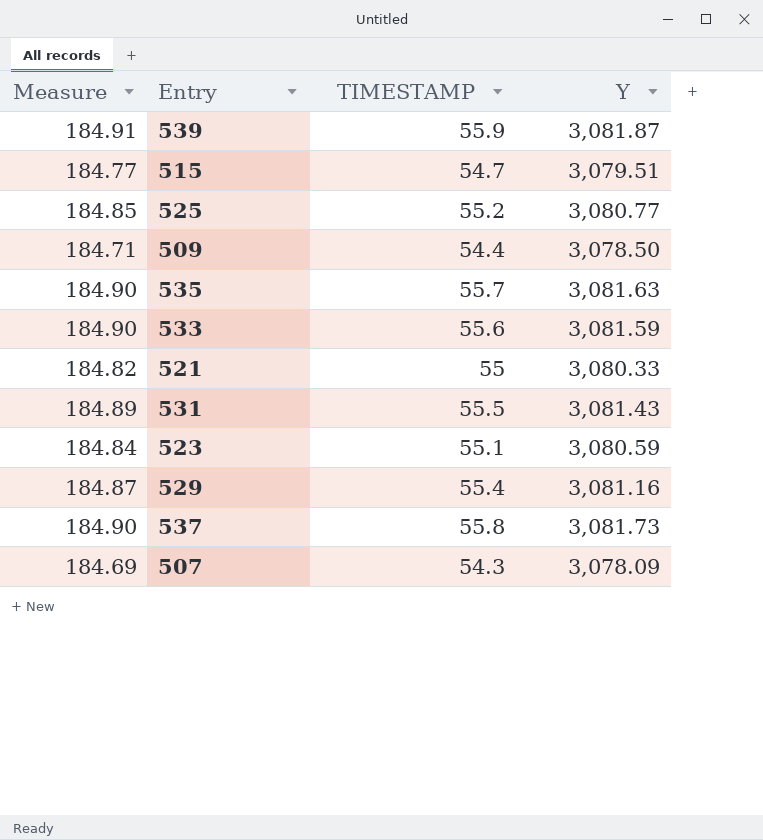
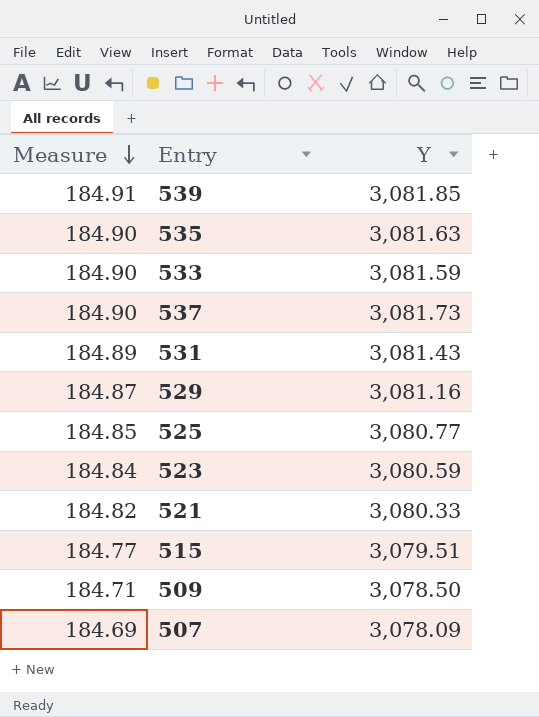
row order: none -> Measure descending
column TIMESTAMP | position: 3 -> none
539 | Y: 3,081.87 -> 3,081.85

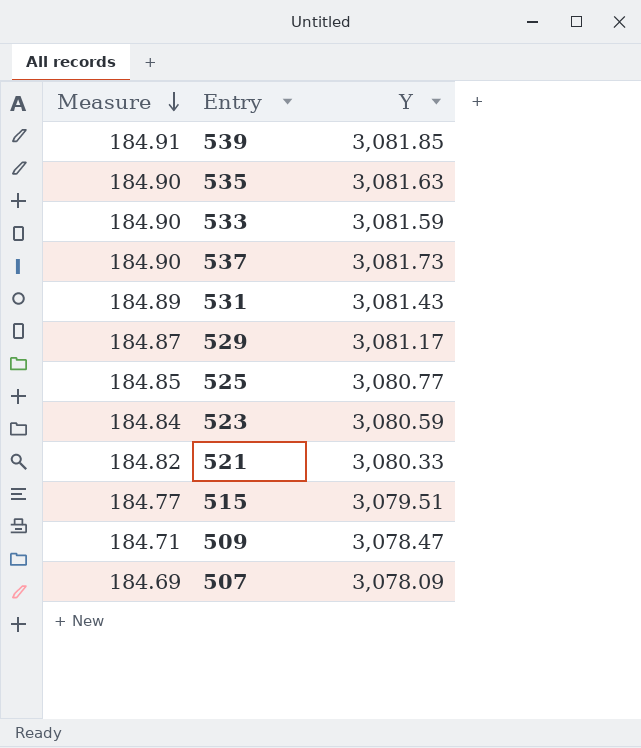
529 | Y: 3,081.16 -> 3,081.17
509 | Y: 3,078.50 -> 3,078.47

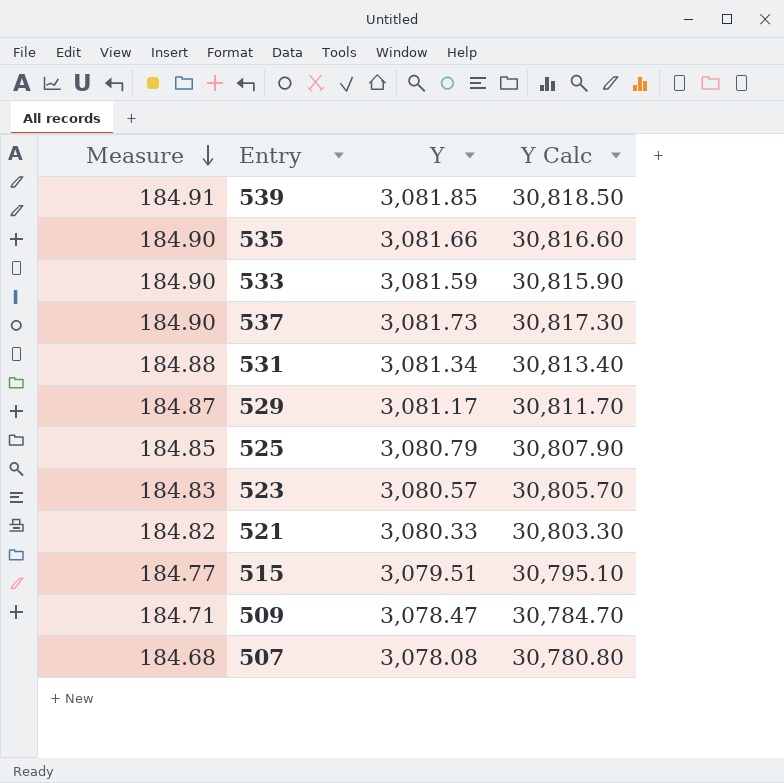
column Y Calc | formula: none -> [Y] * 10
535 | Y: 3,081.63 -> 3,081.66
531 | Measure: 184.89 -> 184.88
531 | Y: 3,081.43 -> 3,081.34
525 | Y: 3,080.77 -> 3,080.79
523 | Measure: 184.84 -> 184.83
523 | Y: 3,080.59 -> 3,080.57
507 | Measure: 184.69 -> 184.68
507 | Y: 3,078.09 -> 3,078.08

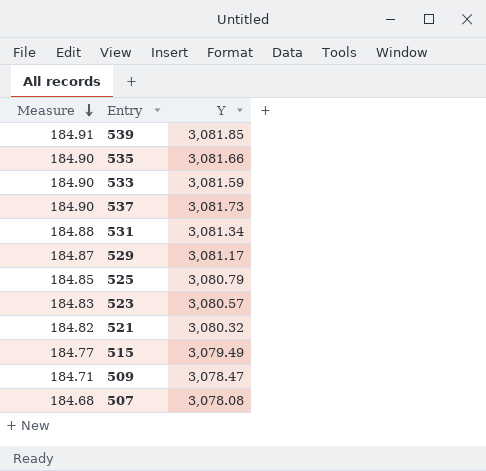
column Y Calc | formula: [Y] * 10 -> none
521 | Y: 3,080.33 -> 3,080.32
515 | Y: 3,079.51 -> 3,079.49

